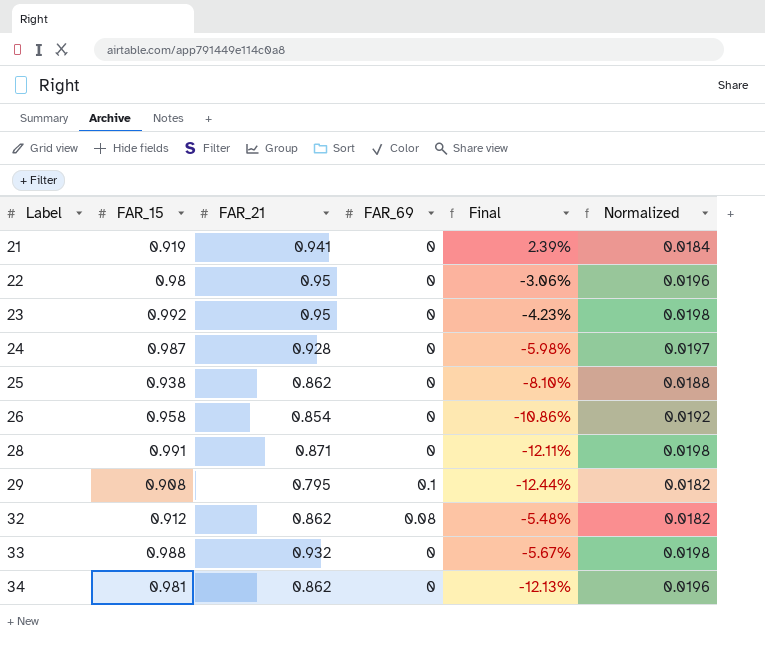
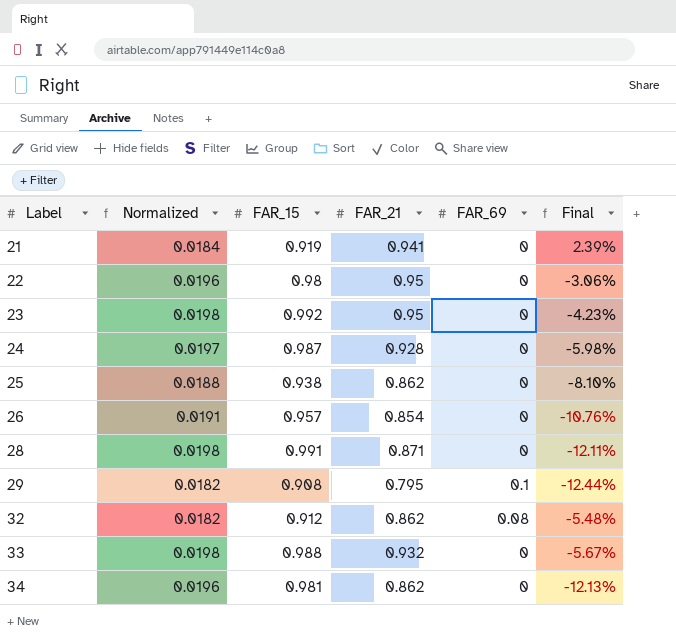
column Normalized | position: 6 -> 2
26 | Normalized: 0.0192 -> 0.0191
26 | FAR_15: 0.958 -> 0.957
26 | Final: -10.86% -> -10.76%

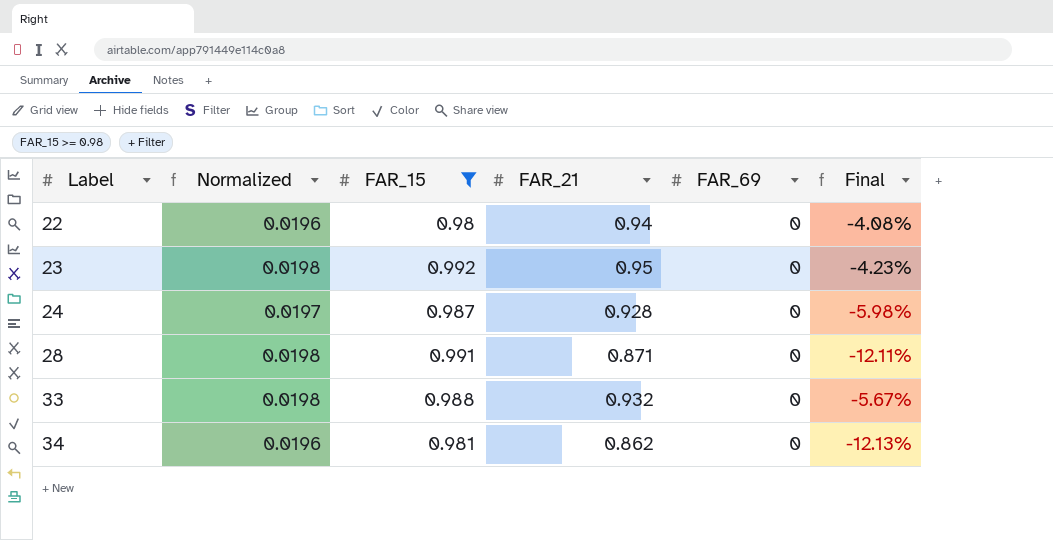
filter: none -> FAR_15 >= 0.98
22 | FAR_21: 0.95 -> 0.94
22 | Final: -3.06% -> -4.08%

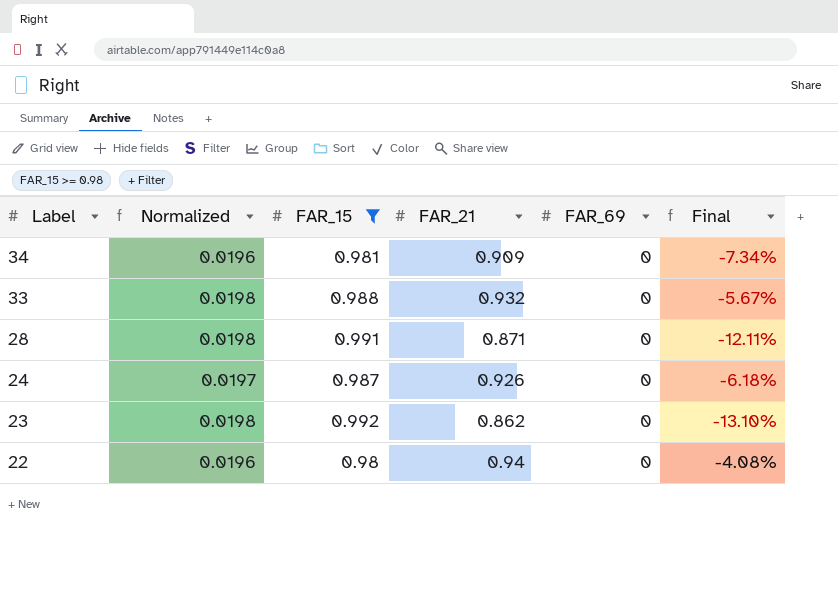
row order: Label ascending -> Label descending
34 | FAR_21: 0.862 -> 0.909
34 | Final: -12.13% -> -7.34%
24 | FAR_21: 0.928 -> 0.926
24 | Final: -5.98% -> -6.18%
23 | FAR_21: 0.95 -> 0.862
23 | Final: -4.23% -> -13.10%

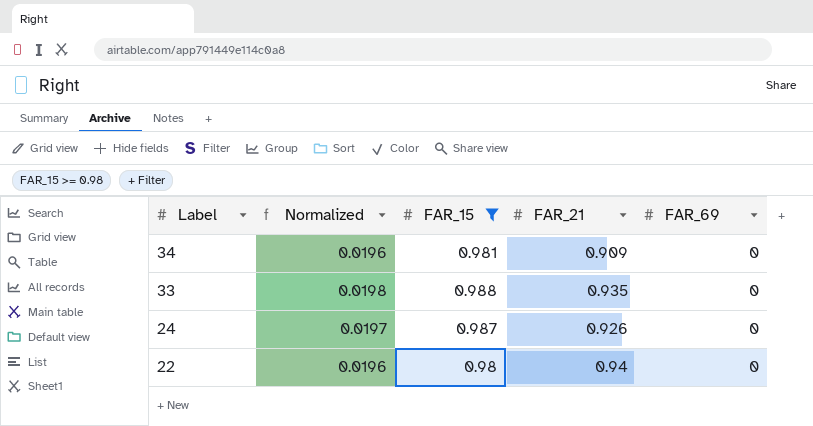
column Final | formula: ([FAR_21] - [FAR_15]) / [FAR_15] -> none
row 28: 0.0198 | 0.991 | 0.871 | 0 | -12.11% -> none
row 23: 0.0198 | 0.992 | 0.862 | 0 | -13.10% -> none
33 | FAR_21: 0.932 -> 0.935

